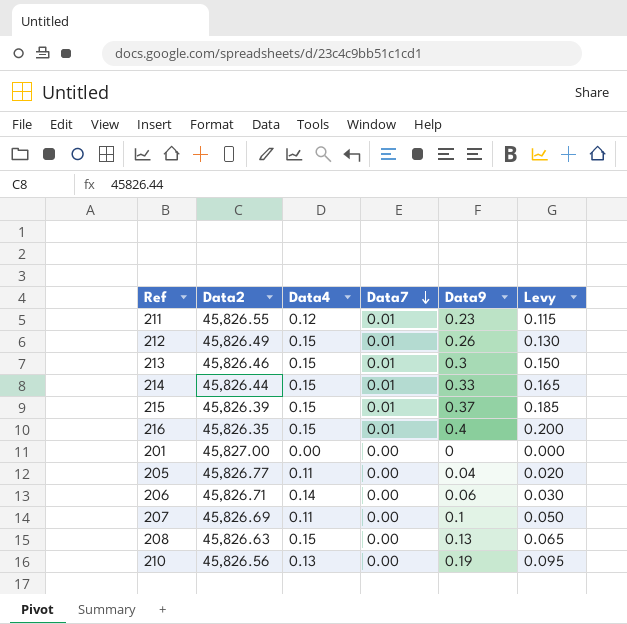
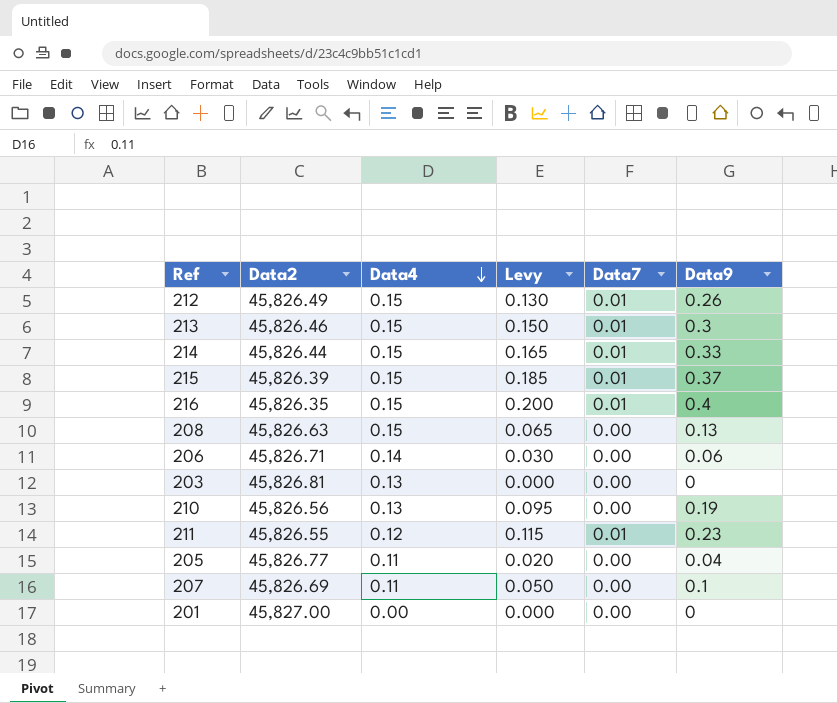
row order: Data7 descending -> Data4 descending
column Levy | position: 6 -> 4
row 203: none -> 45,826.81 | 0.13 | 0.000 | 0.00 | 0

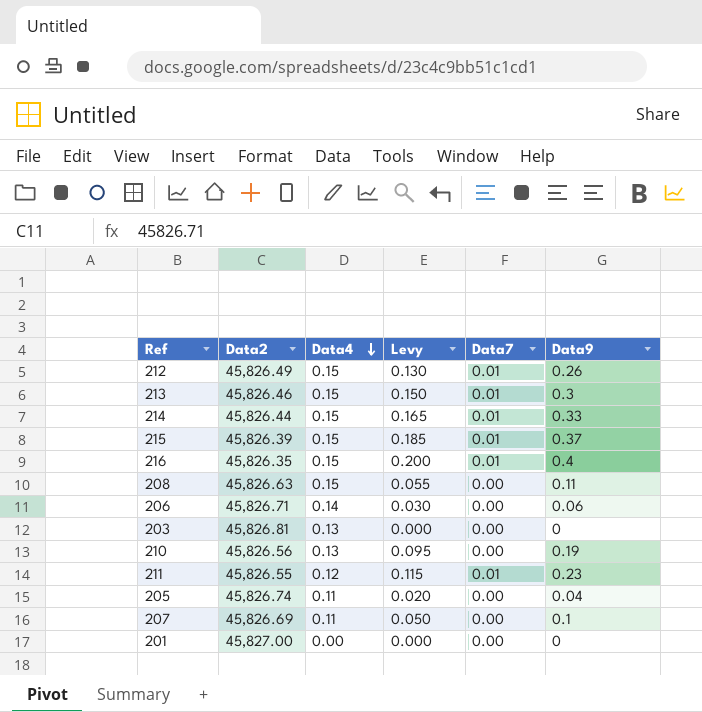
208 | Levy: 0.065 -> 0.055
208 | Data9: 0.13 -> 0.11
205 | Data2: 45,826.77 -> 45,826.74

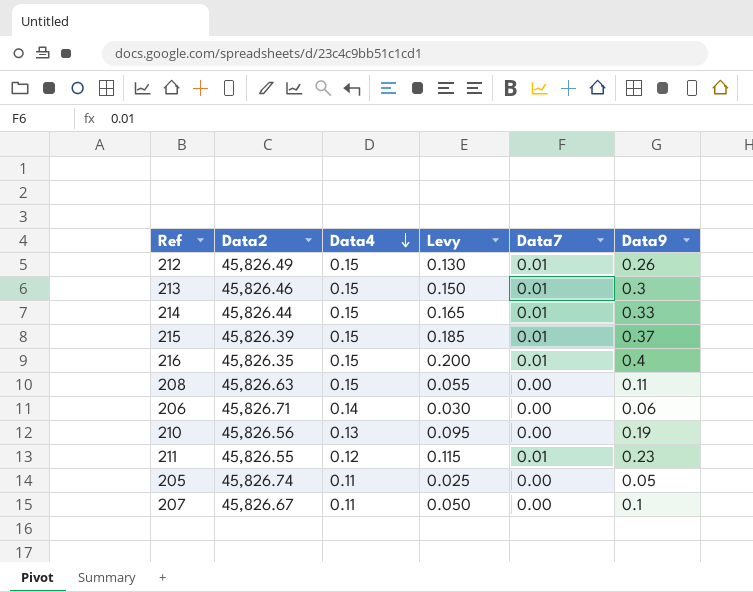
row 203: 45,826.81 | 0.13 | 0.000 | 0.00 | 0 -> none
row 201: 45,827.00 | 0.00 | 0.000 | 0.00 | 0 -> none
205 | Levy: 0.020 -> 0.025
205 | Data9: 0.04 -> 0.05
207 | Data2: 45,826.69 -> 45,826.67

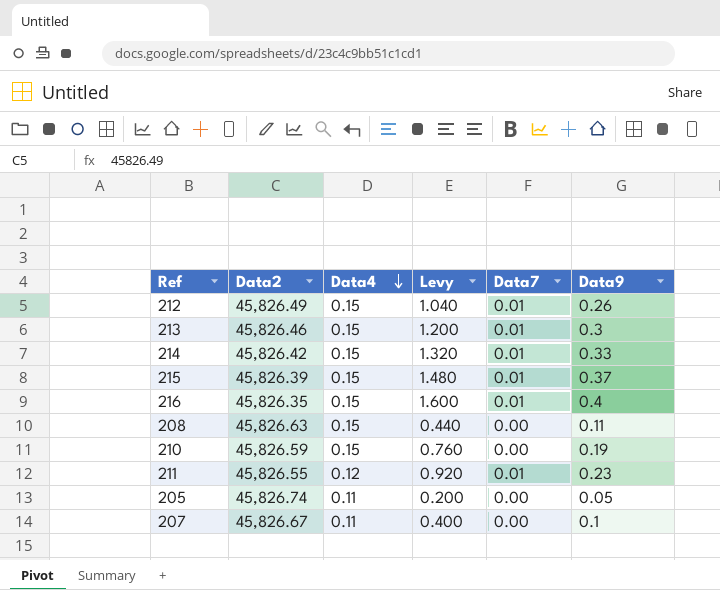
column Levy | formula: [Data9] * 0.5 -> [Data9] * 4
row 206: 45,826.71 | 0.14 | 0.030 | 0.00 | 0.06 -> none
214 | Data2: 45,826.44 -> 45,826.42
210 | Data2: 45,826.56 -> 45,826.59
210 | Data4: 0.13 -> 0.15

